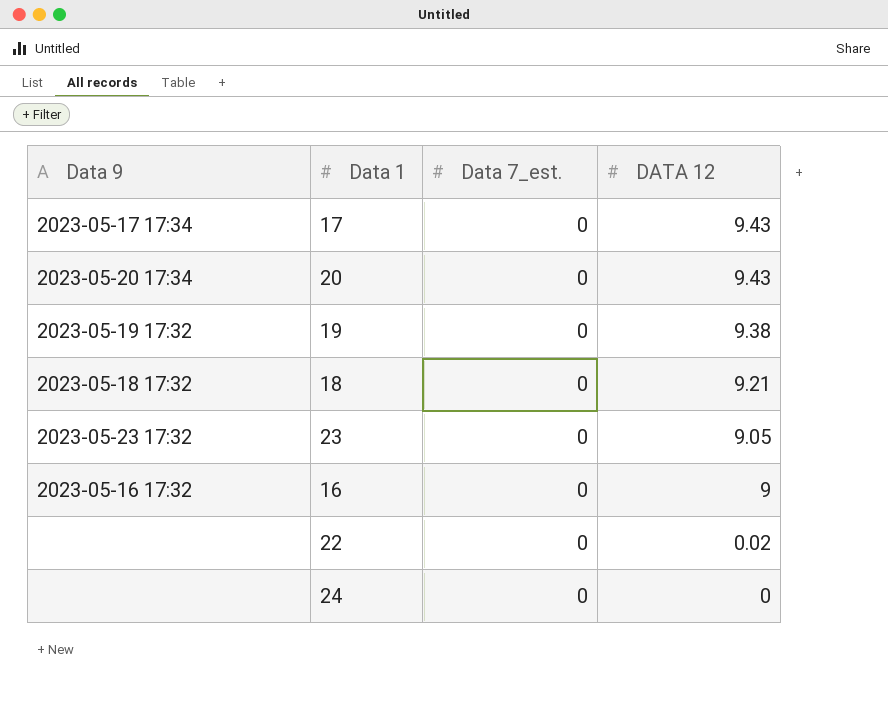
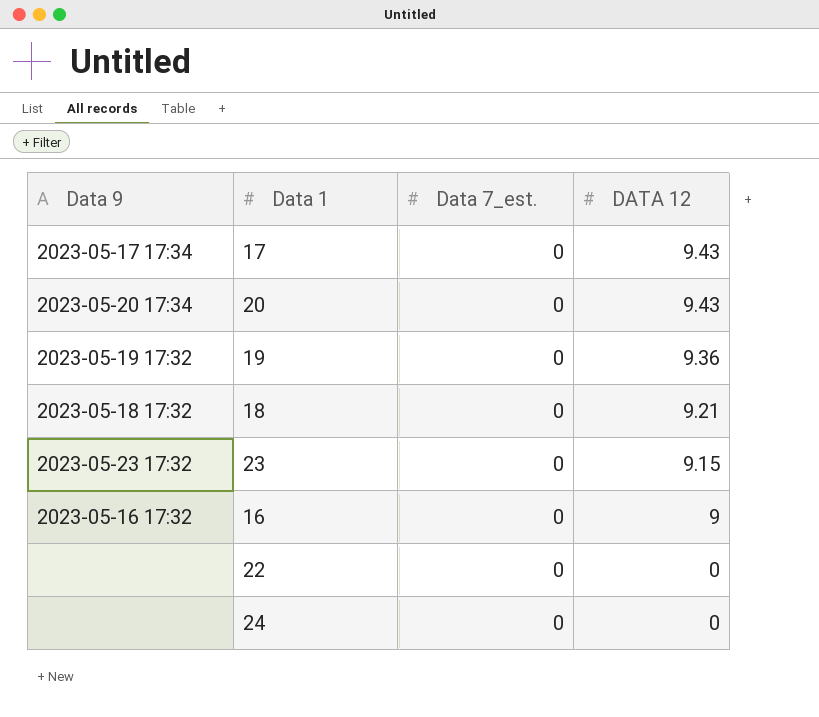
19 | DATA 12: 9.38 -> 9.36
23 | DATA 12: 9.05 -> 9.15
22 | DATA 12: 0.02 -> 0

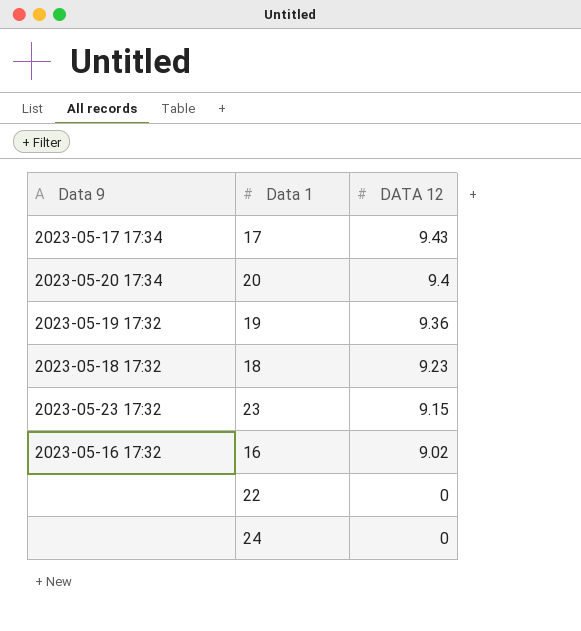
column Data 7_est. | position: 3 -> none
20 | DATA 12: 9.43 -> 9.4
18 | DATA 12: 9.21 -> 9.23
16 | DATA 12: 9 -> 9.02

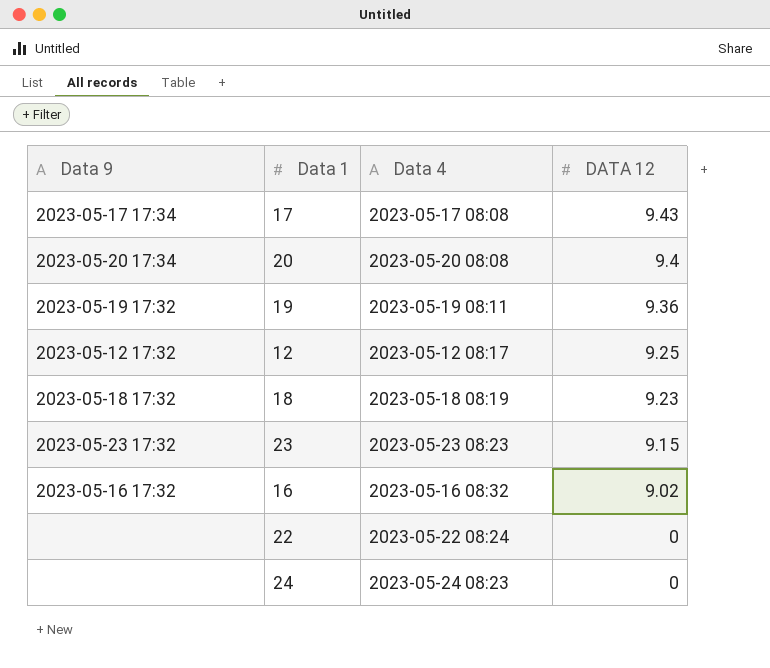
column Data 4 | position: none -> 3
row 12: none -> 2023-05-12 17:32 | 2023-05-12 08:17 | 9.25

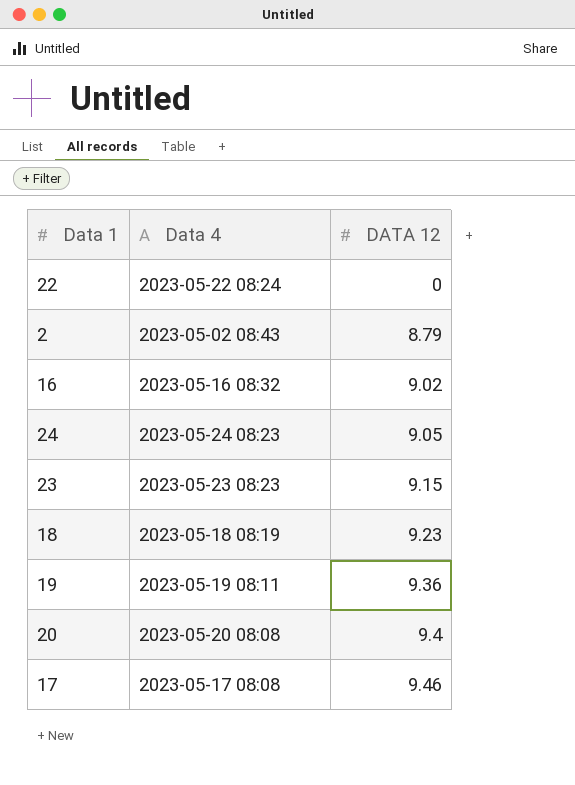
row order: DATA 12 descending -> DATA 12 ascending
column Data 9 | position: 1 -> none
row 12: 2023-05-12 17:32 | 2023-05-12 08:17 | 9.25 -> none
row 2: none -> 2023-05-02 08:43 | 8.79
24 | DATA 12: 0 -> 9.05
17 | DATA 12: 9.43 -> 9.46

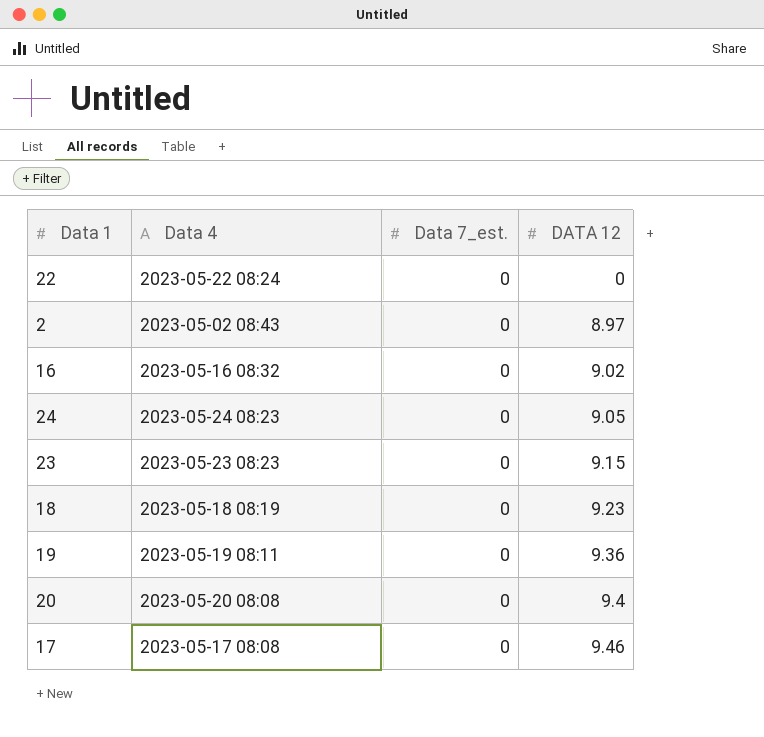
column Data 7_est. | position: none -> 3
2 | DATA 12: 8.79 -> 8.97

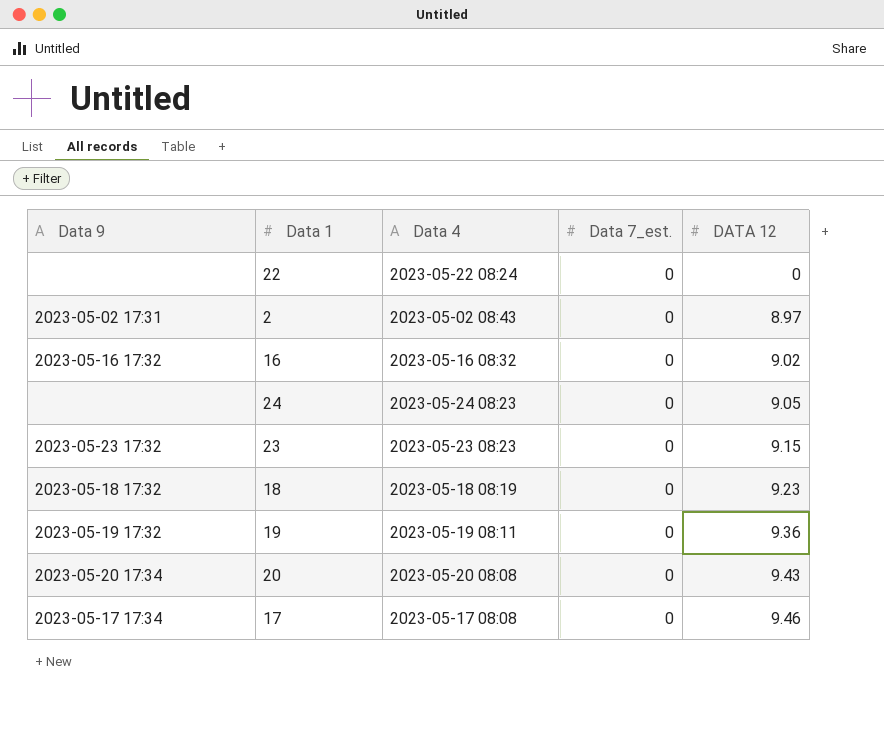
column Data 9 | position: none -> 1
20 | DATA 12: 9.4 -> 9.43

